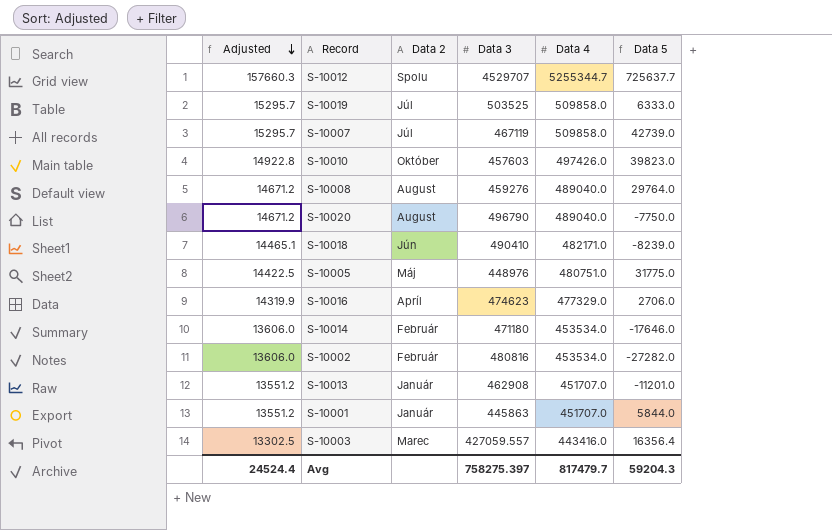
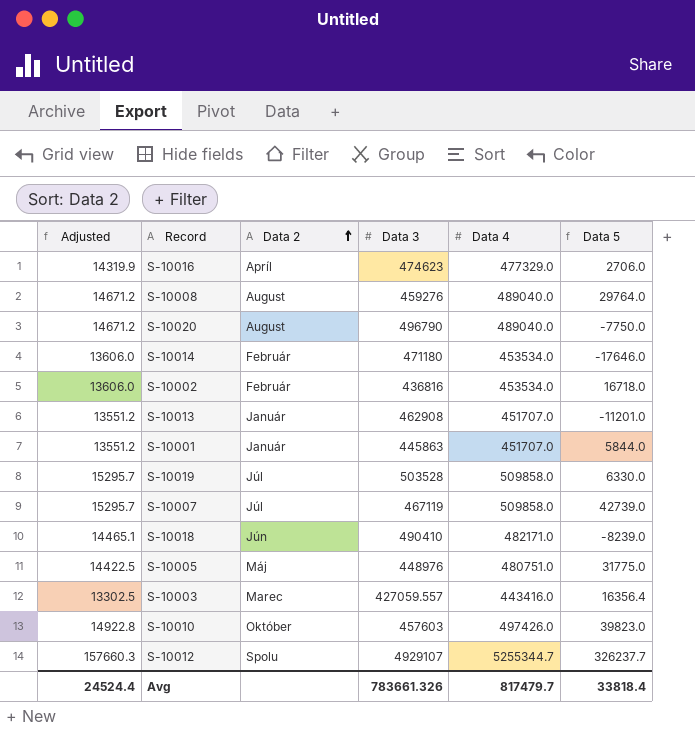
row order: Adjusted descending -> Data 2 ascending
S-10002 | Data 3: 480816 -> 436816
S-10002 | Data 5: -27282.0 -> 16718.0
S-10019 | Data 3: 503525 -> 503528
S-10019 | Data 5: 6333.0 -> 6330.0
S-10012 | Data 3: 4529707 -> 4929107
S-10012 | Data 5: 725637.7 -> 326237.7
Avg | Data 3: 758275.397 -> 783661.326
Avg | Data 5: 59204.3 -> 33818.4

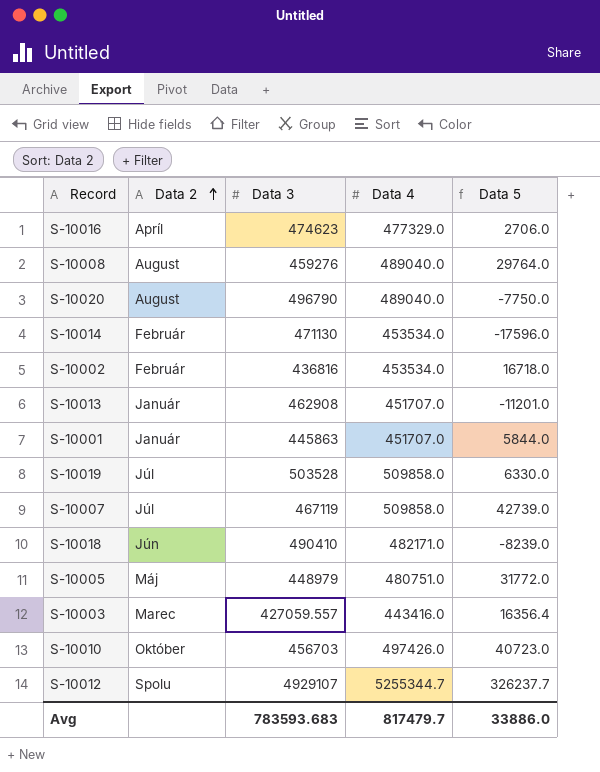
column Adjusted | formula: [Data 4] * 0.03 -> none
S-10014 | Data 3: 471180 -> 471130
S-10014 | Data 5: -17646.0 -> -17596.0
S-10005 | Data 3: 448976 -> 448979
S-10005 | Data 5: 31775.0 -> 31772.0
S-10010 | Data 3: 457603 -> 456703
S-10010 | Data 5: 39823.0 -> 40723.0
Avg | Data 3: 783661.326 -> 783593.683
Avg | Data 5: 33818.4 -> 33886.0

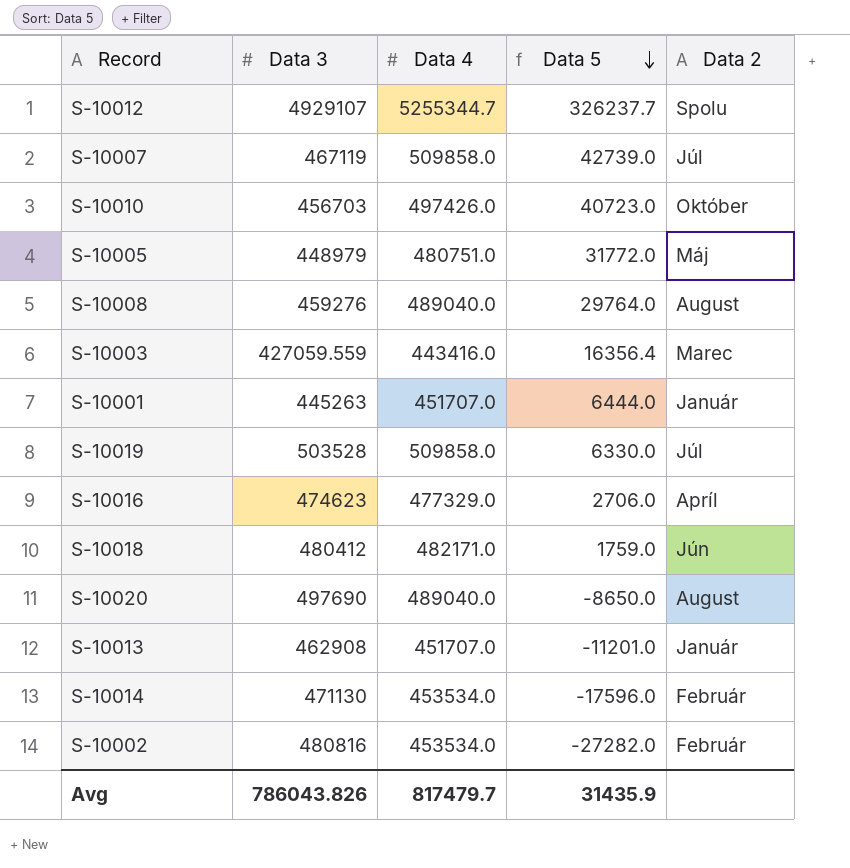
row order: Data 2 ascending -> Data 5 descending
column Data 2 | position: 2 -> 5
S-10003 | Data 3: 427059.557 -> 427059.559
S-10001 | Data 3: 445863 -> 445263
S-10001 | Data 5: 5844.0 -> 6444.0
S-10018 | Data 3: 490410 -> 480412
S-10018 | Data 5: -8239.0 -> 1759.0
S-10020 | Data 3: 496790 -> 497690
S-10020 | Data 5: -7750.0 -> -8650.0
S-10002 | Data 3: 436816 -> 480816
S-10002 | Data 5: 16718.0 -> -27282.0
Avg | Data 3: 783593.683 -> 786043.826
Avg | Data 5: 33886.0 -> 31435.9

